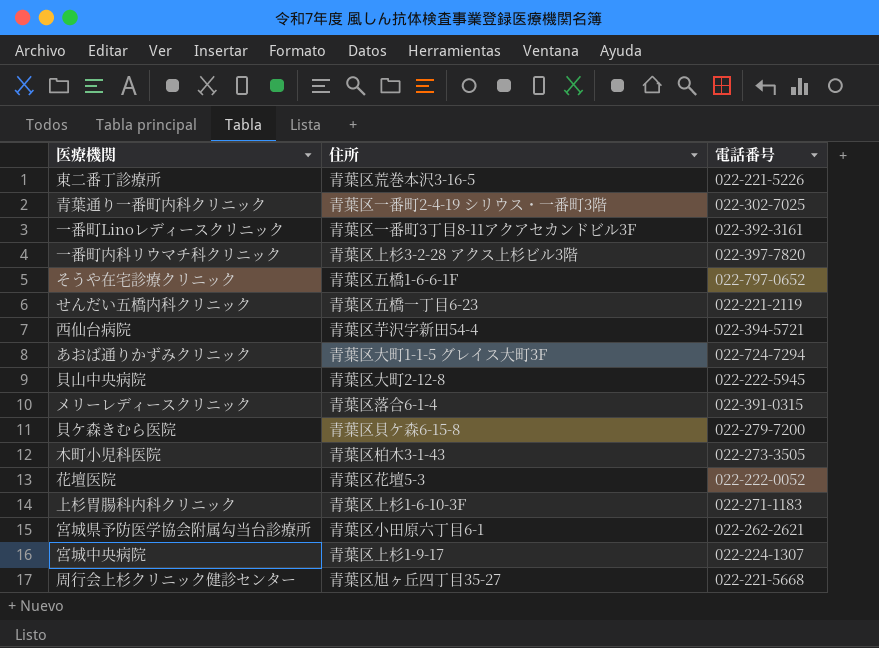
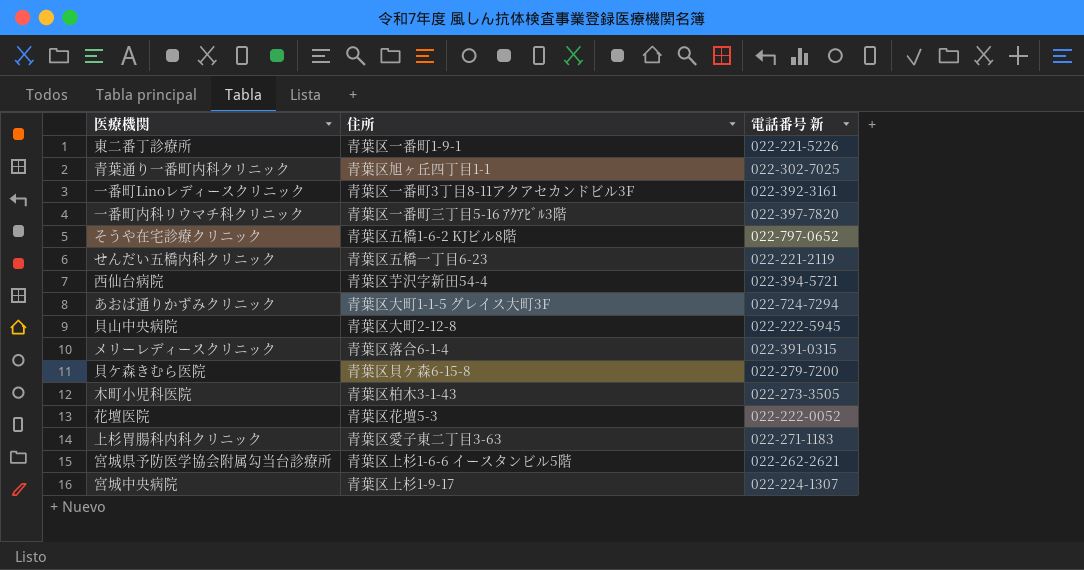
column name: 電話番号 -> 電話番号 新
row 周行会上杉クリニック健診センター: 青葉区旭ヶ丘四丁目35-27 | 022-221-5668 -> none
東二番丁診療所 | 住所: 青葉区荒巻本沢3-16-5 -> 青葉区一番町1-9-1
青葉通り一番町内科クリニック | 住所: 青葉区一番町2-4-19 シリウス・一番町3階 -> 青葉区旭ヶ丘四丁目1-1
一番町内科リウマチ科クリニック | 住所: 青葉区上杉3-2-28 アクス上杉ビル3階 -> 青葉区一番町三丁目5-16 ｱｸｱﾋﾞﾙ3階
そうや在宅診療クリニック | 住所: 青葉区五橋1-6-6-1F -> 青葉区五橋1-6-2 KJビル8階
上杉胃腸科内科クリニック | 住所: 青葉区上杉1-6-10-3F -> 青葉区愛子東二丁目3-63
宮城県予防医学協会附属勾当台診療所 | 住所: 青葉区小田原六丁目6-1 -> 青葉区上杉1-6-6 イースタンビル5階

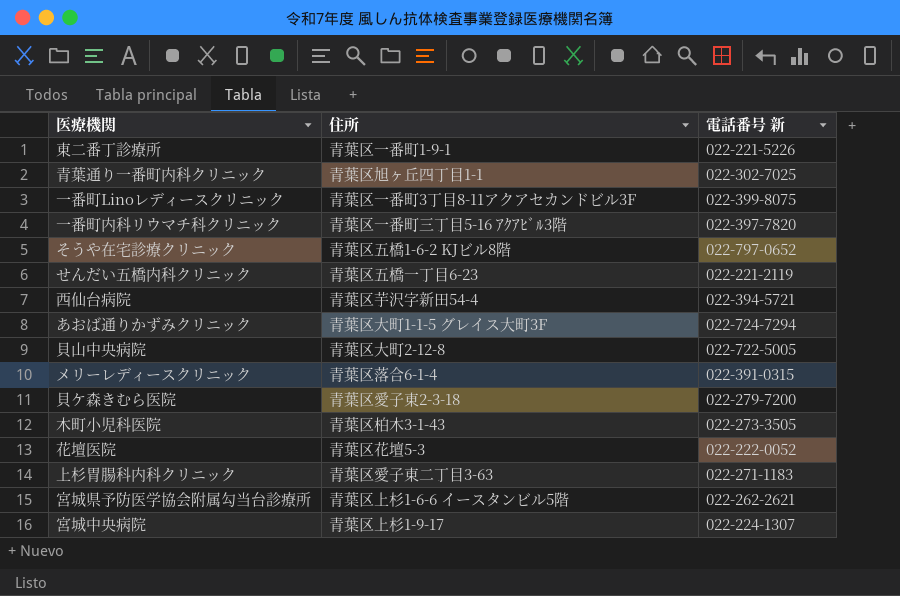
一番町Linoレディースクリニック | 電話番号 新: 022-392-3161 -> 022-399-8075
貝山中央病院 | 電話番号 新: 022-222-5945 -> 022-722-5005
貝ケ森きむら医院 | 住所: 青葉区貝ケ森6-15-8 -> 青葉区愛子東2-3-18

